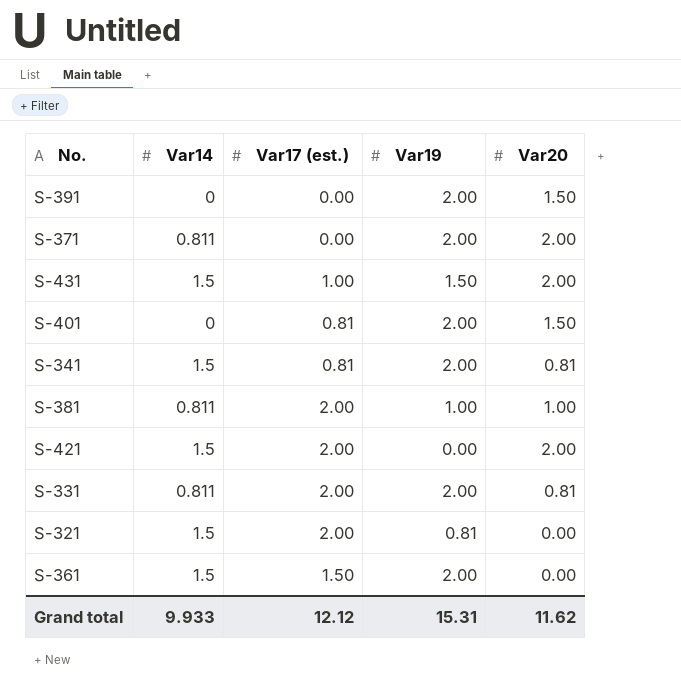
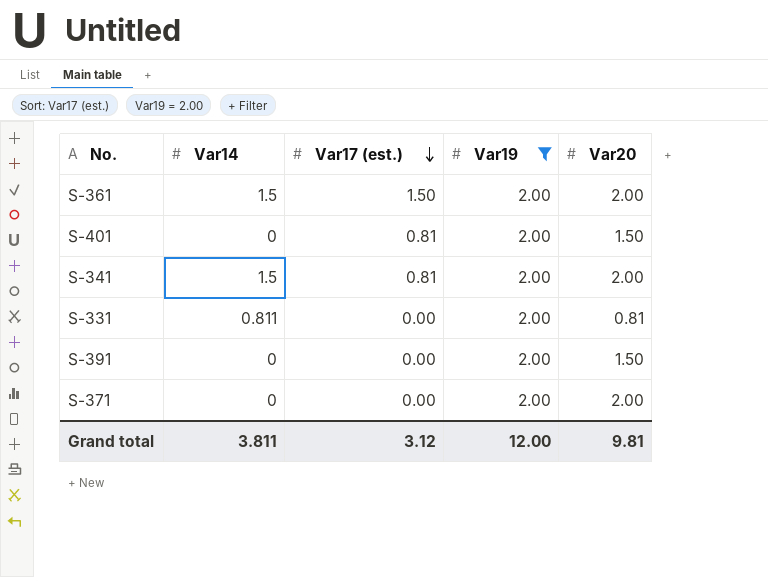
filter: none -> Var19 = 2.00
row order: none -> Var17 (est.) descending
S-361 | Var20: 0.00 -> 2.00
S-341 | Var20: 0.81 -> 2.00
S-331 | Var17 (est.): 2.00 -> 0.00
S-371 | Var14: 0.811 -> 0
Grand total | Var14: 9.933 -> 3.811
Grand total | Var17 (est.): 12.12 -> 3.12
Grand total | Var19: 15.31 -> 12.00
Grand total | Var20: 11.62 -> 9.81

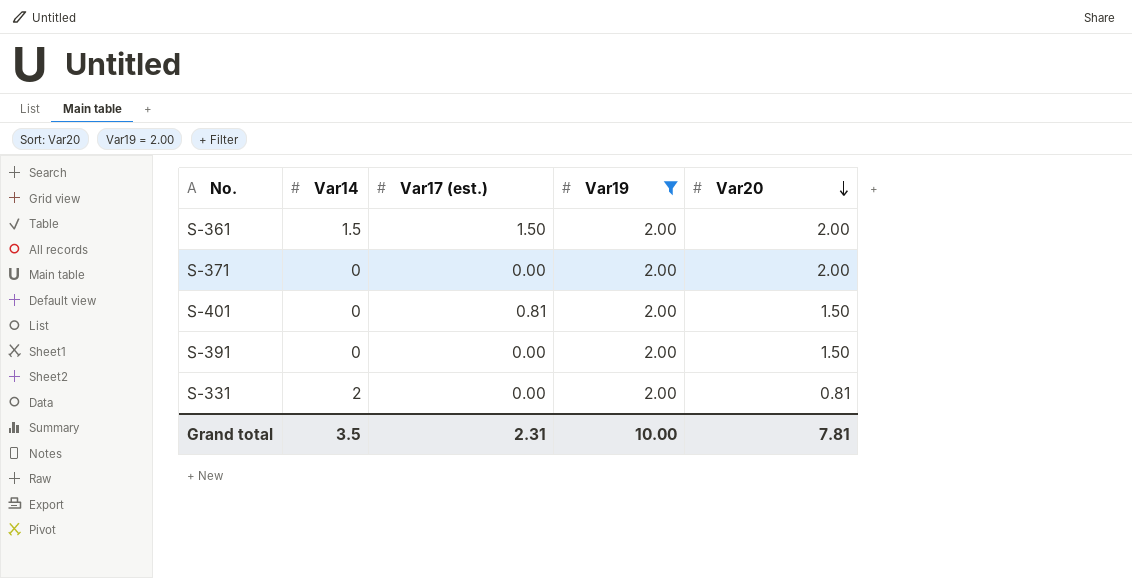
row order: Var17 (est.) descending -> Var20 descending
row S-341: 1.5 | 0.81 | 2.00 | 2.00 -> none
S-331 | Var14: 0.811 -> 2
Grand total | Var14: 3.811 -> 3.5
Grand total | Var17 (est.): 3.12 -> 2.31
Grand total | Var19: 12.00 -> 10.00
Grand total | Var20: 9.81 -> 7.81

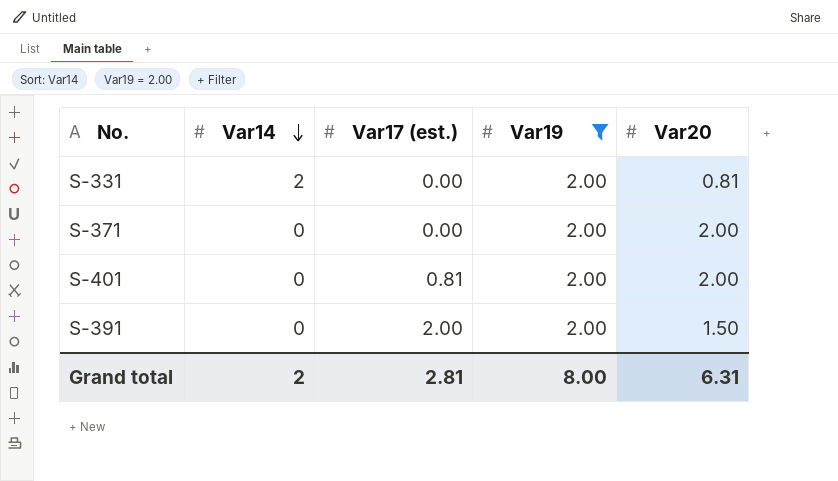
row order: Var20 descending -> Var14 descending
row S-361: 1.5 | 1.50 | 2.00 | 2.00 -> none
S-401 | Var20: 1.50 -> 2.00
S-391 | Var17 (est.): 0.00 -> 2.00
Grand total | Var14: 3.5 -> 2
Grand total | Var17 (est.): 2.31 -> 2.81
Grand total | Var19: 10.00 -> 8.00
Grand total | Var20: 7.81 -> 6.31

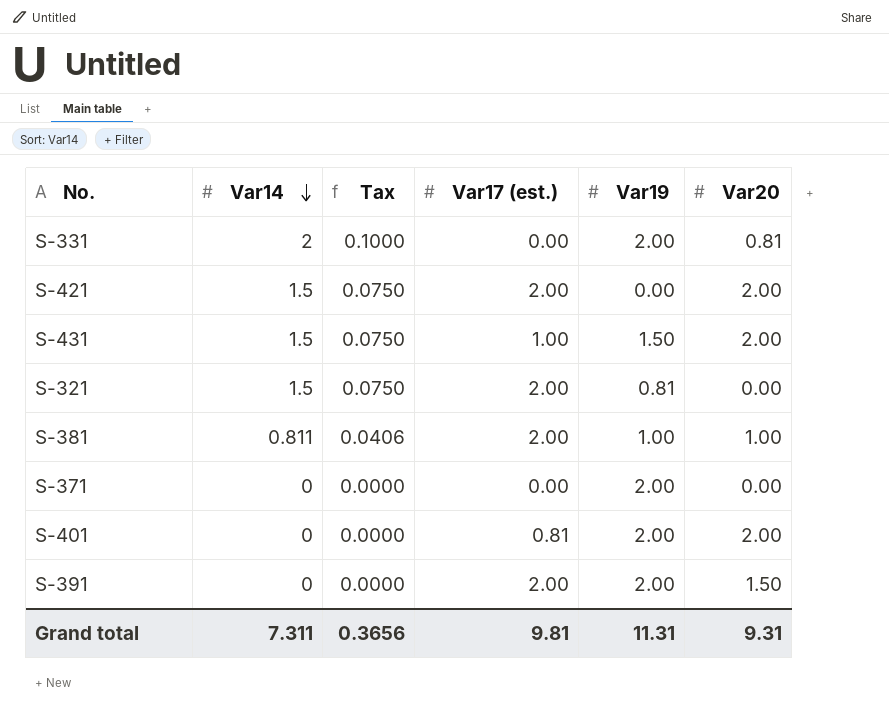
filter: Var19 = 2.00 -> none
column Tax | formula: none -> [Var14] * 0.05
S-371 | Var20: 2.00 -> 0.00
Grand total | Var14: 2 -> 7.311
Grand total | Var17 (est.): 2.81 -> 9.81
Grand total | Var19: 8.00 -> 11.31
Grand total | Var20: 6.31 -> 9.31

